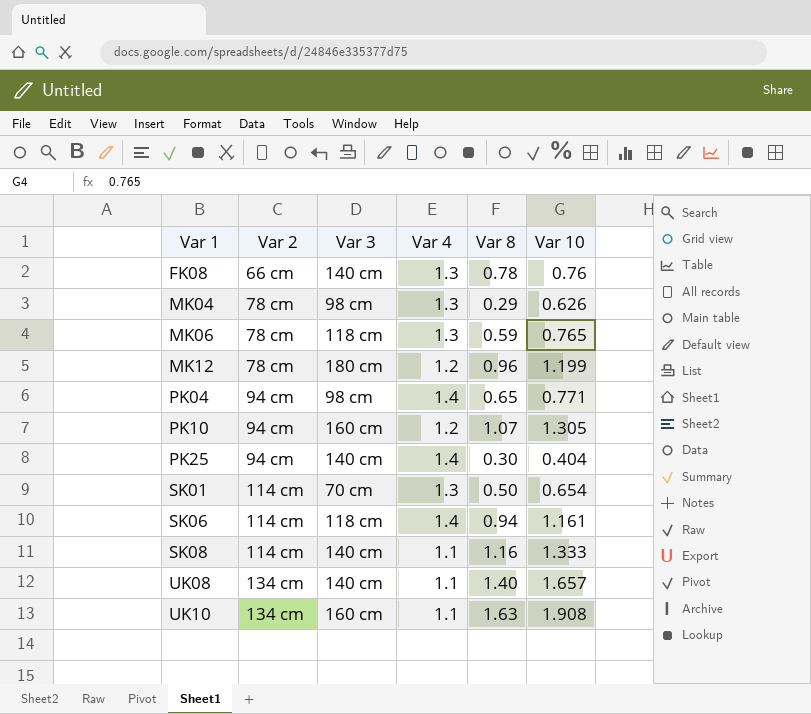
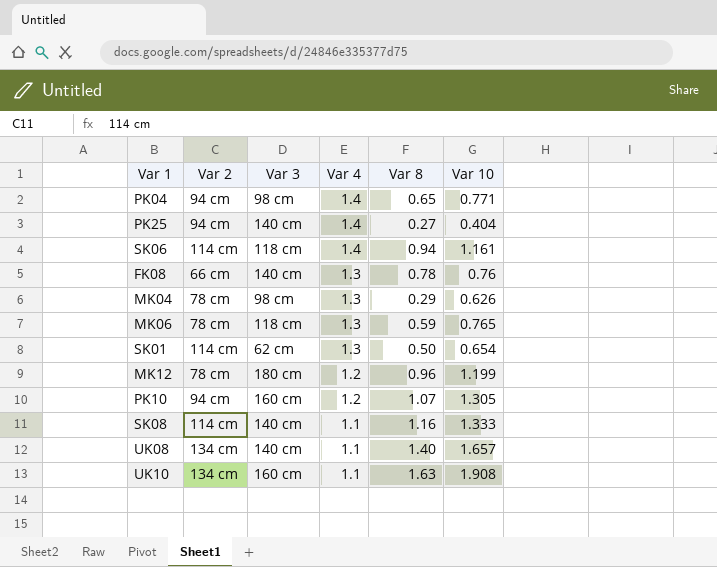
row order: Var 1 ascending -> Var 4 descending
PK25 | Var 8: 0.30 -> 0.27
SK01 | Var 3: 70 cm -> 62 cm

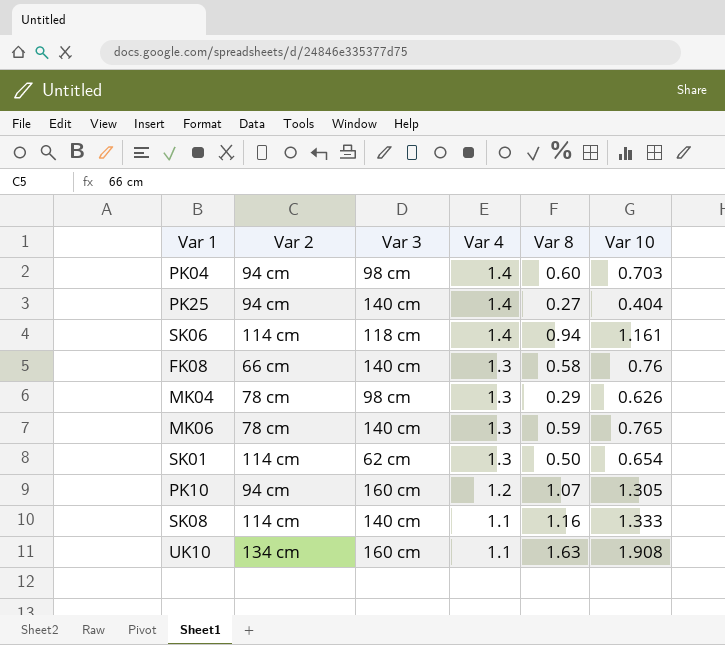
row MK12: 78 cm | 180 cm | 1.2 | 0.96 | 1.199 -> none
row UK08: 134 cm | 140 cm | 1.1 | 1.40 | 1.657 -> none
PK04 | Var 8: 0.65 -> 0.60
PK04 | Var 10: 0.771 -> 0.703
FK08 | Var 8: 0.78 -> 0.58
MK06 | Var 3: 118 cm -> 140 cm

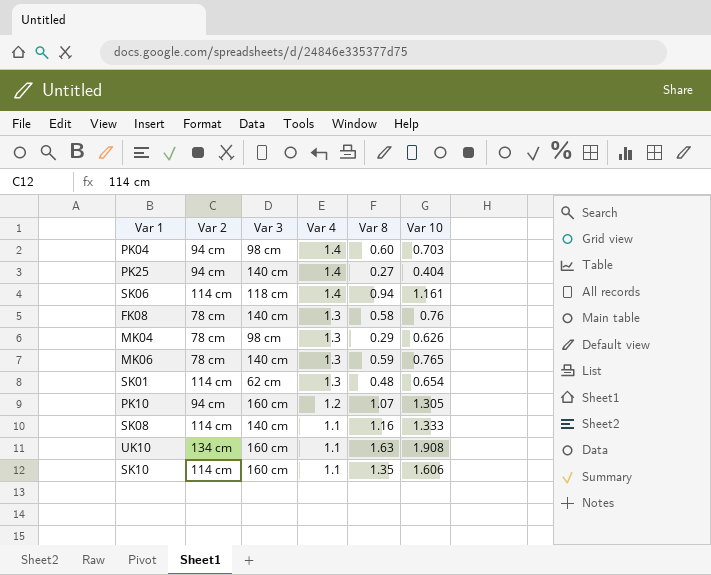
FK08 | Var 2: 66 cm -> 78 cm
SK01 | Var 8: 0.50 -> 0.48
row SK10: none -> 114 cm | 160 cm | 1.1 | 1.35 | 1.606

